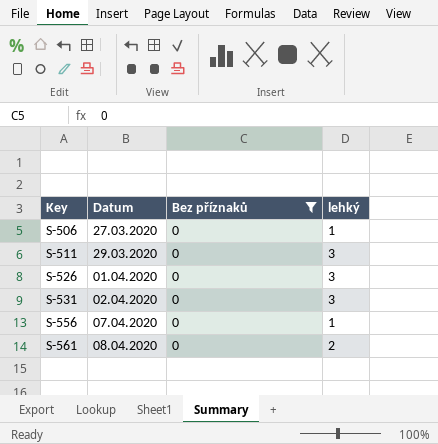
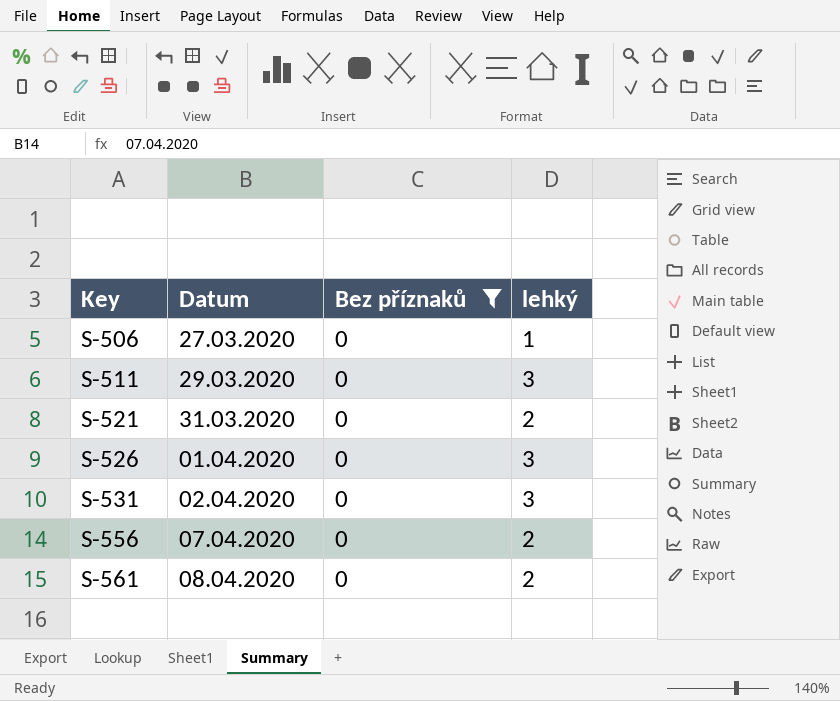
row S-521: none -> 31.03.2020 | 0 | 2
S-556 | lehký: 1 -> 2

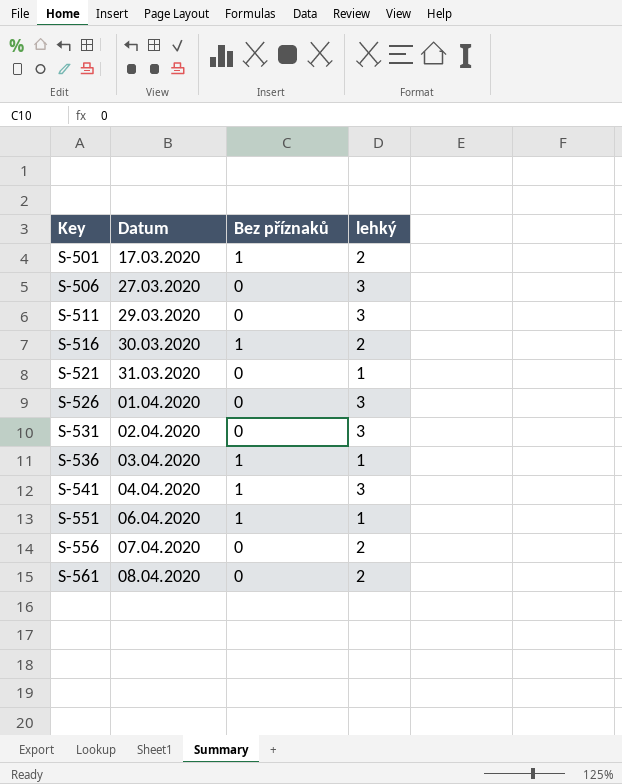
filter: Bez příznaků = 0 -> none
S-506 | lehký: 1 -> 3
S-521 | lehký: 2 -> 1

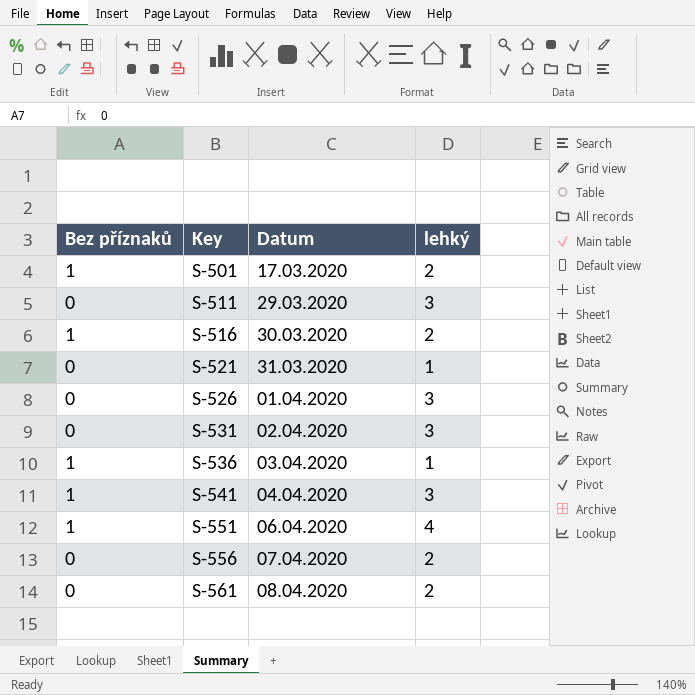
column Bez příznaků | position: 3 -> 1
row S-506: 27.03.2020 | 0 | 3 -> none
S-551 | lehký: 1 -> 4

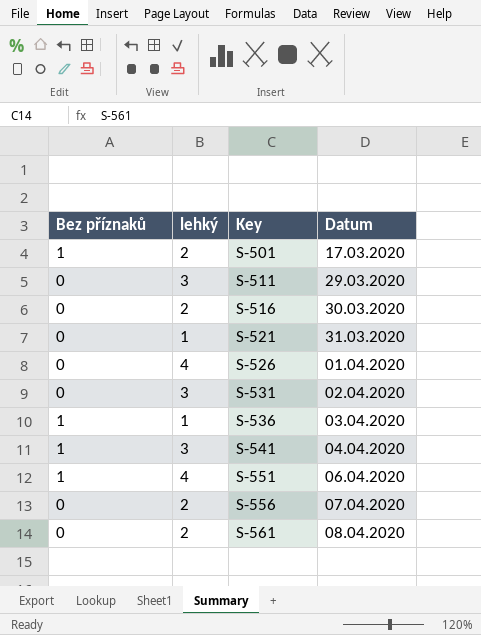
column lehký | position: 4 -> 2
S-516 | Bez příznaků: 1 -> 0
S-526 | lehký: 3 -> 4

